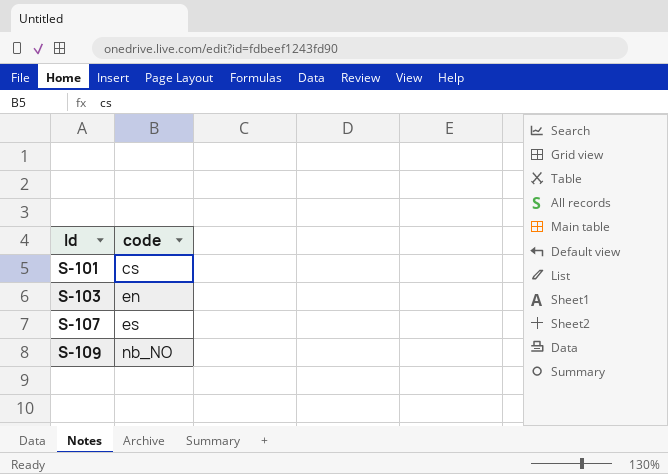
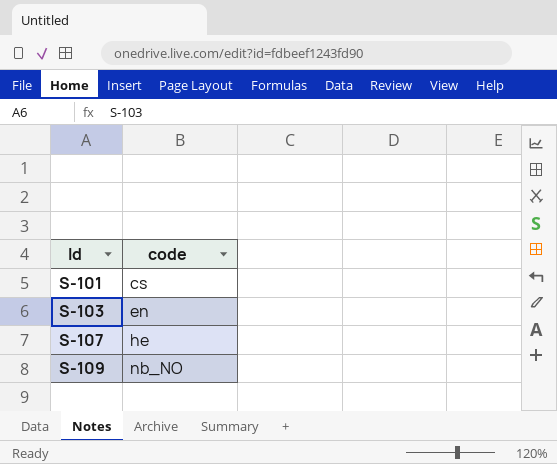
S-107 | code: es -> he

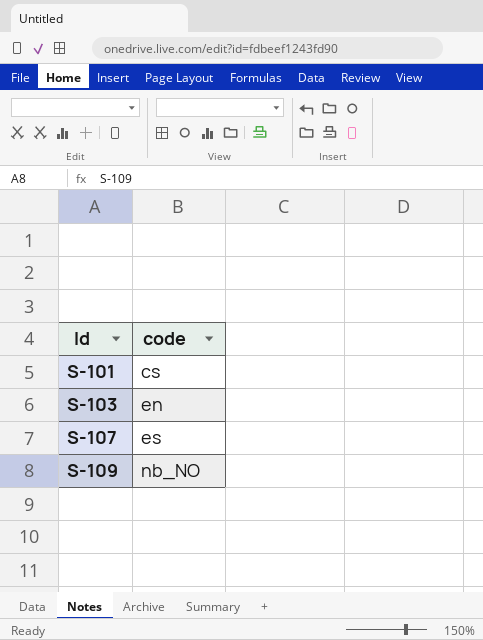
S-107 | code: he -> es

